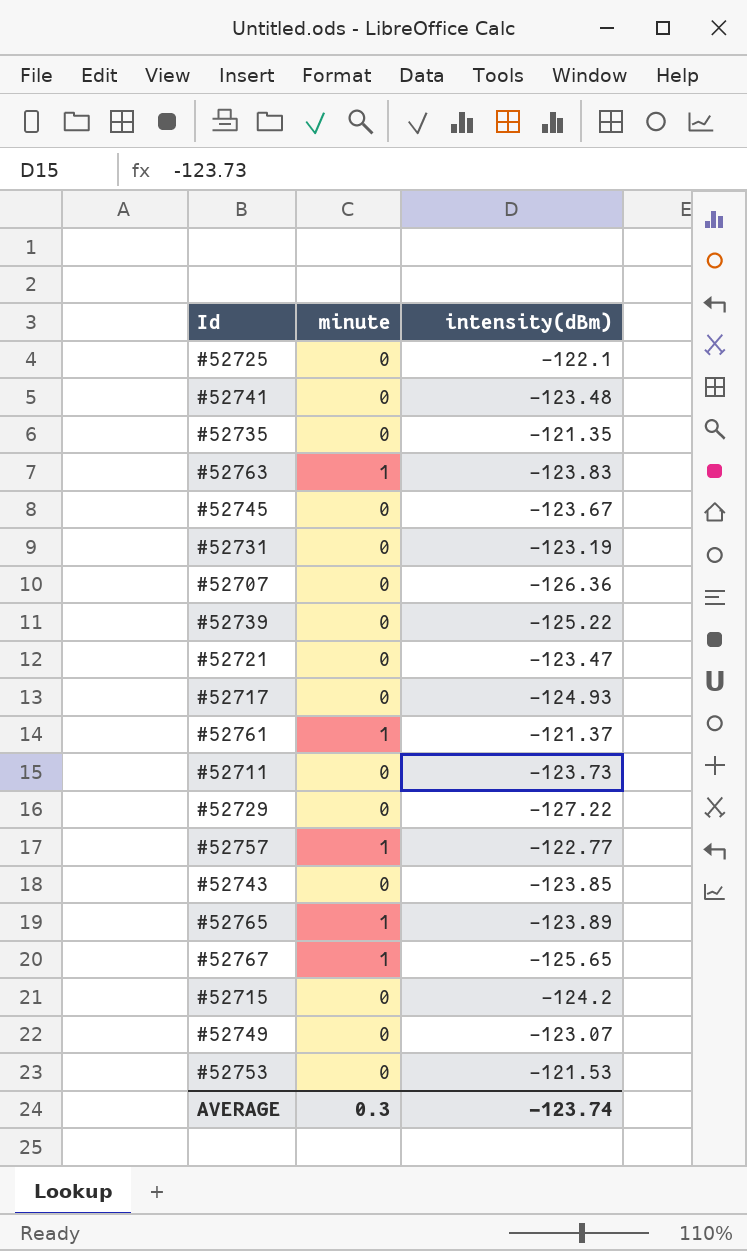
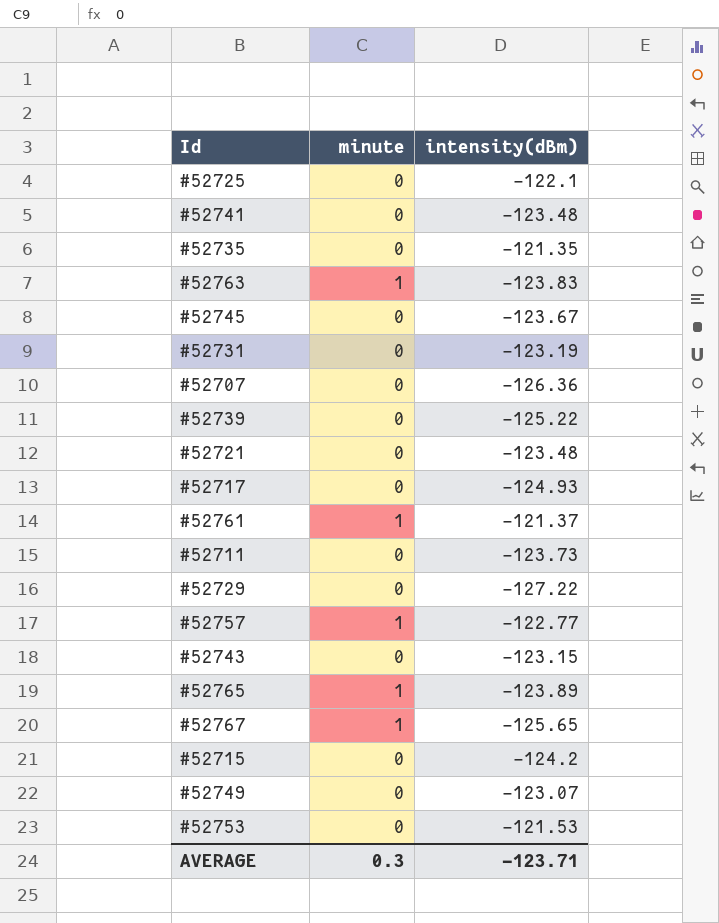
#52721 | intensity(dBm): -123.47 -> -123.48
#52743 | intensity(dBm): -123.85 -> -123.15
AVERAGE | intensity(dBm): -123.74 -> -123.71

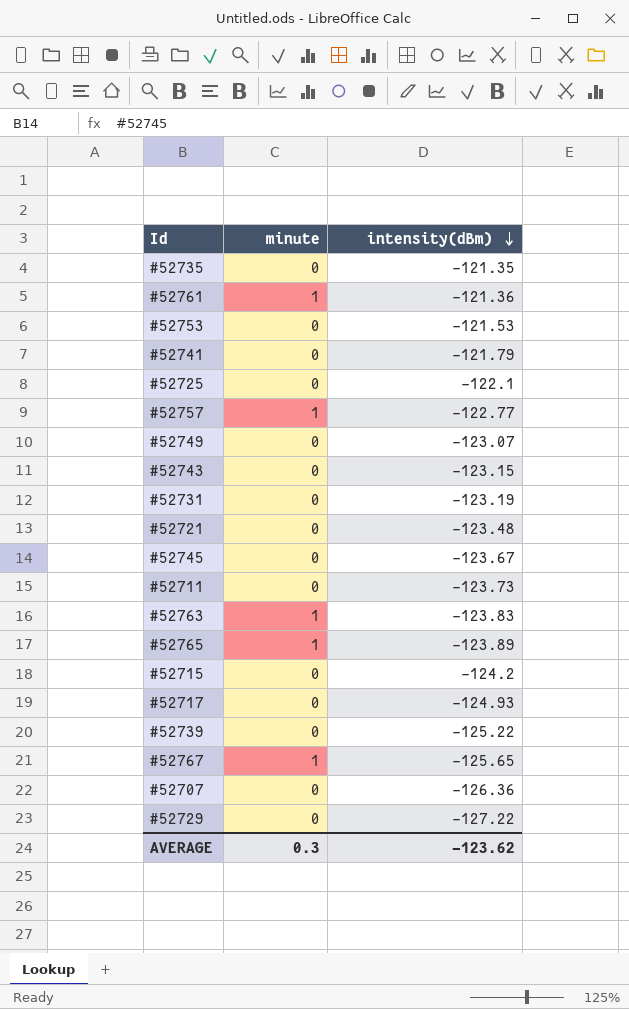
row order: none -> intensity(dBm) descending
#52761 | intensity(dBm): -121.37 -> -121.36
#52741 | intensity(dBm): -123.48 -> -121.79
AVERAGE | intensity(dBm): -123.71 -> -123.62

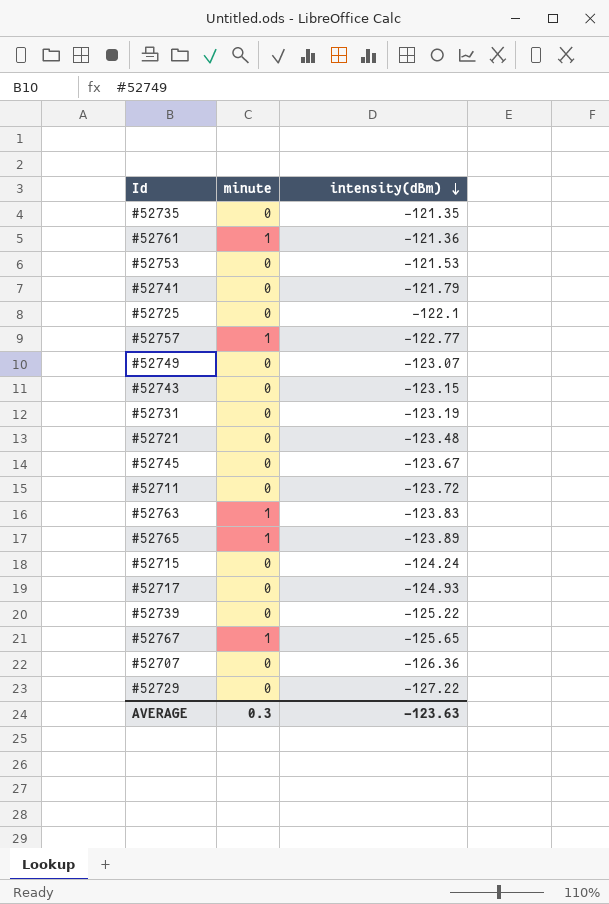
#52711 | intensity(dBm): -123.73 -> -123.72
#52715 | intensity(dBm): -124.2 -> -124.24
AVERAGE | intensity(dBm): -123.62 -> -123.63

